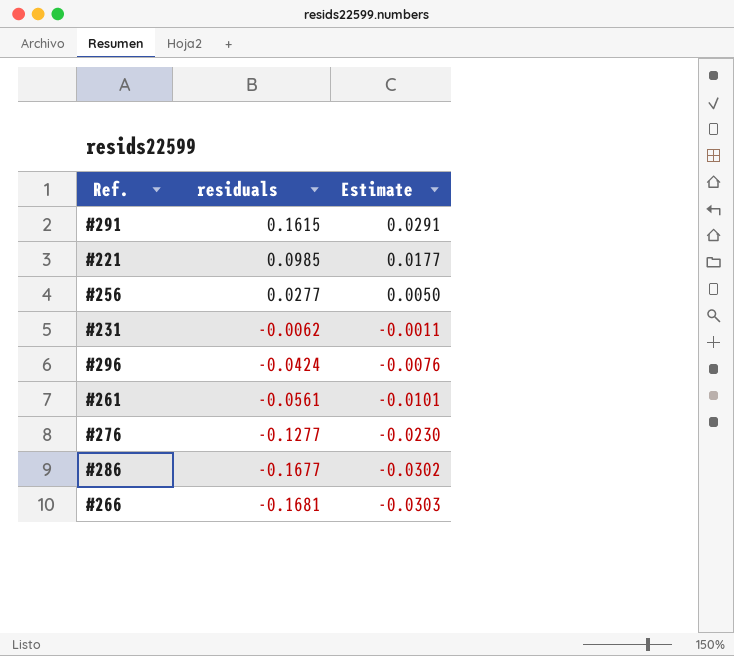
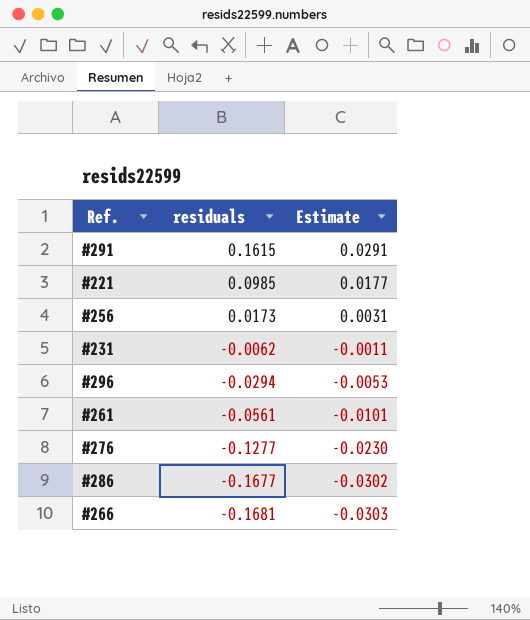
#256 | residuals: 0.0277 -> 0.0173
#256 | Estimate: 0.0050 -> 0.0031
#296 | residuals: -0.0424 -> -0.0294
#296 | Estimate: -0.0076 -> -0.0053

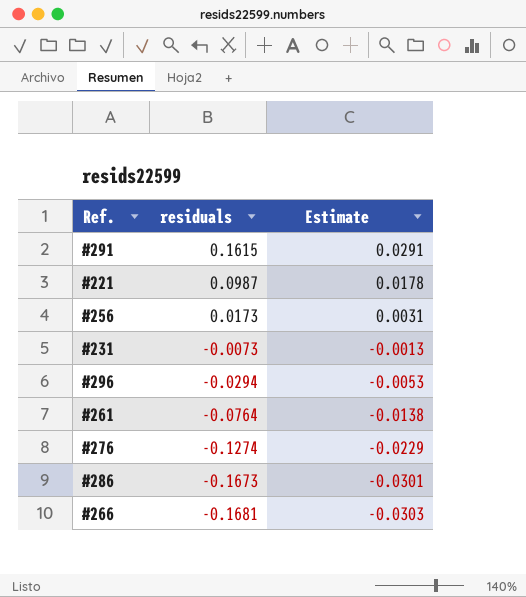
#221 | residuals: 0.0985 -> 0.0987
#221 | Estimate: 0.0177 -> 0.0178
#231 | residuals: -0.0062 -> -0.0073
#231 | Estimate: -0.0011 -> -0.0013
#261 | residuals: -0.0561 -> -0.0764
#261 | Estimate: -0.0101 -> -0.0138
#276 | residuals: -0.1277 -> -0.1274
#276 | Estimate: -0.0230 -> -0.0229
#286 | residuals: -0.1677 -> -0.1673
#286 | Estimate: -0.0302 -> -0.0301

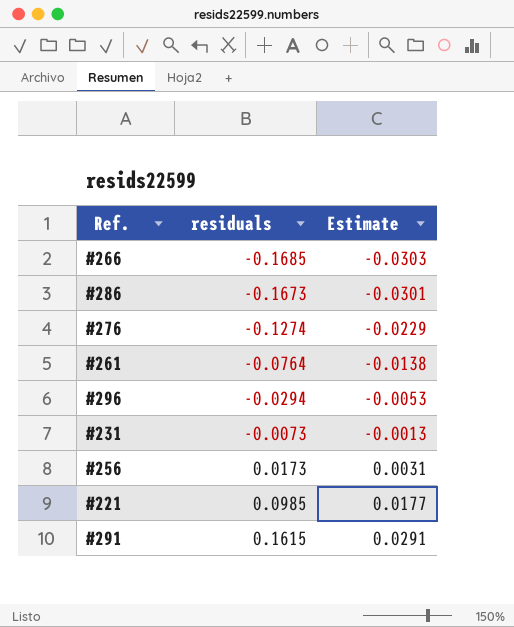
row order: residuals descending -> residuals ascending
#266 | residuals: -0.1681 -> -0.1685
#221 | residuals: 0.0987 -> 0.0985
#221 | Estimate: 0.0178 -> 0.0177

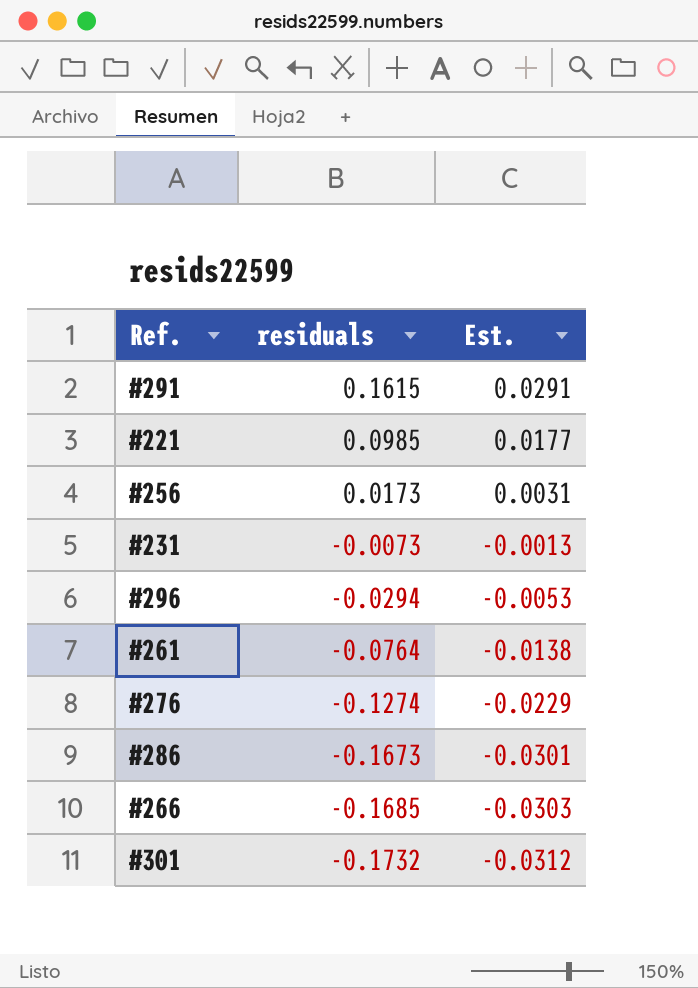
row order: residuals ascending -> residuals descending
column name: Estimate -> Est.
row #301: none -> -0.1732 | -0.0312

